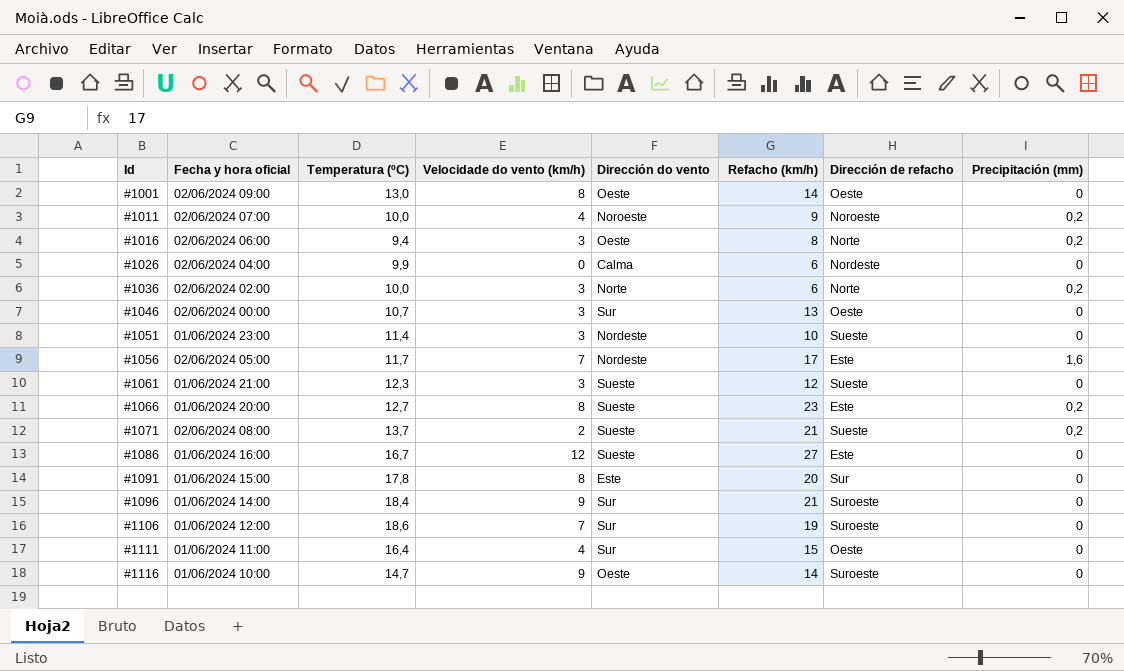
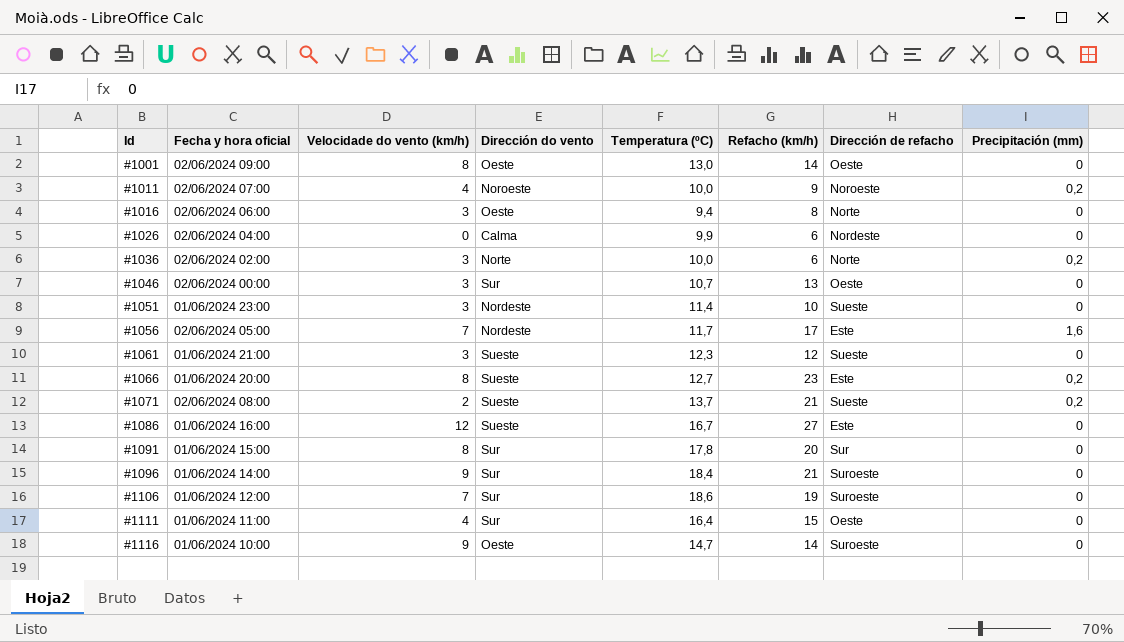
column Temperatura (ºC) | position: 3 -> 5
#1016 | Precipitación (mm): 0,2 -> 0
#1091 | Dirección do vento: Este -> Sur

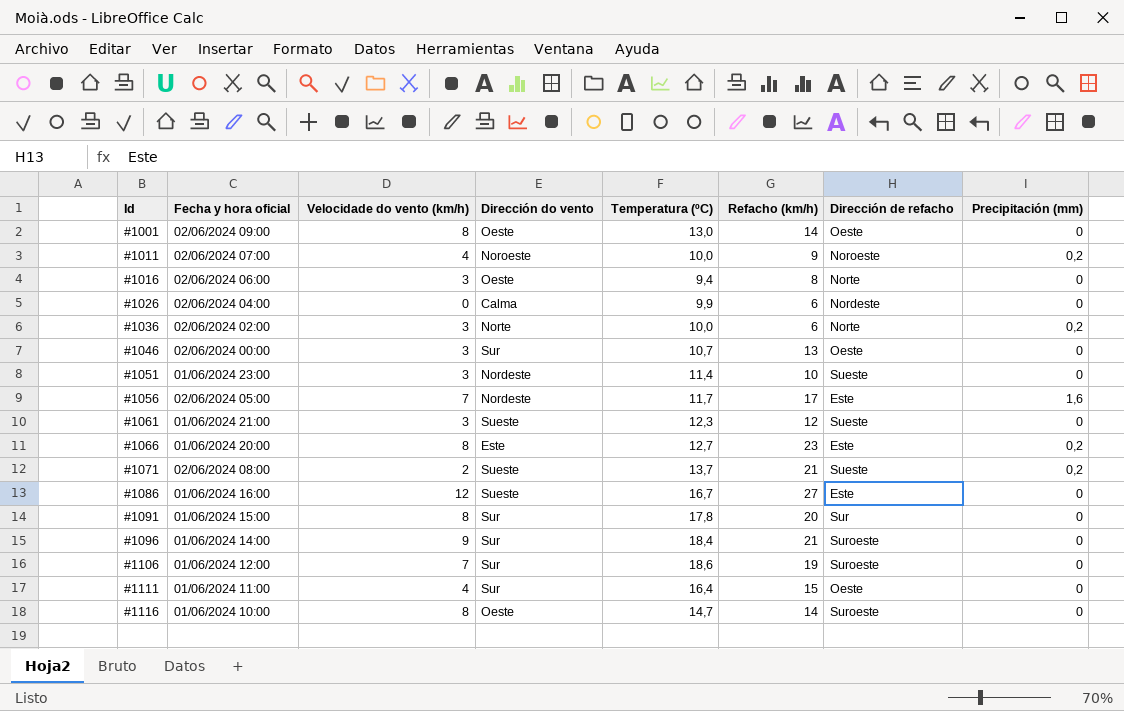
#1066 | Dirección do vento: Sueste -> Este
#1116 | Velocidade do vento (km/h): 9 -> 8

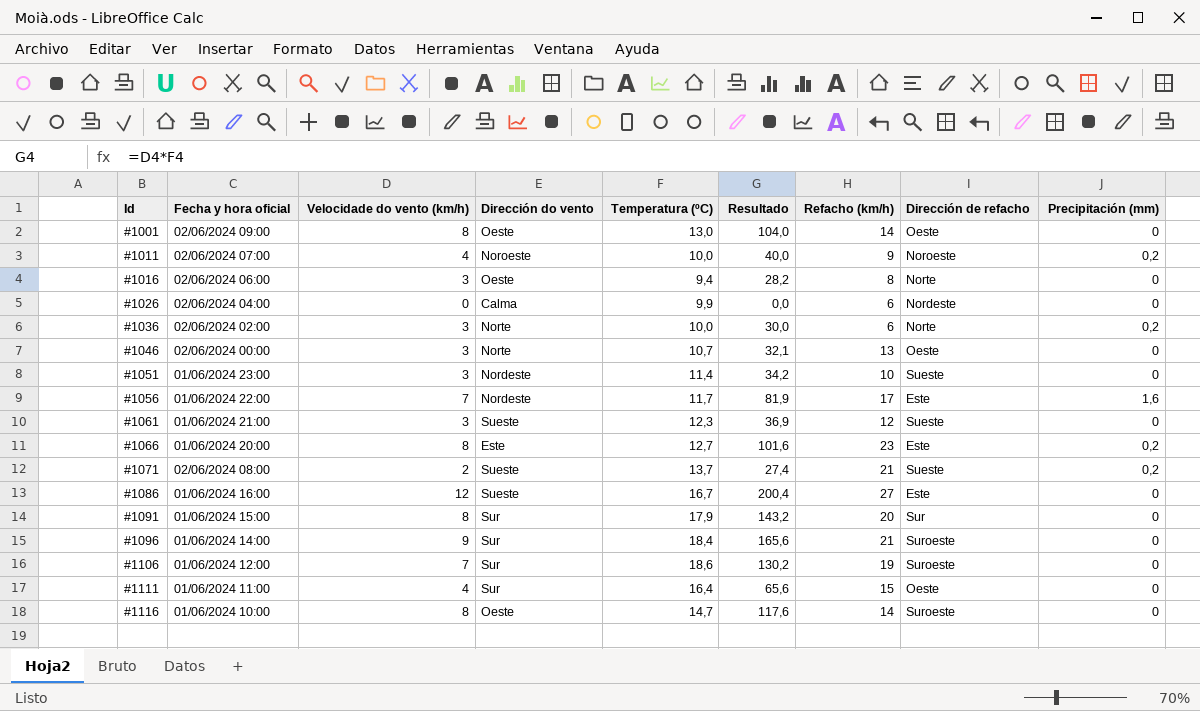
column Resultado | formula: none -> [Velocidade do vento (km/h)] * [Temperatura (ºC)]
#1046 | Dirección do vento: Sur -> Norte
#1056 | Fecha y hora oficial: 02/06/2024 05:00 -> 01/06/2024 22:00
#1091 | Temperatura (ºC): 17,8 -> 17,9

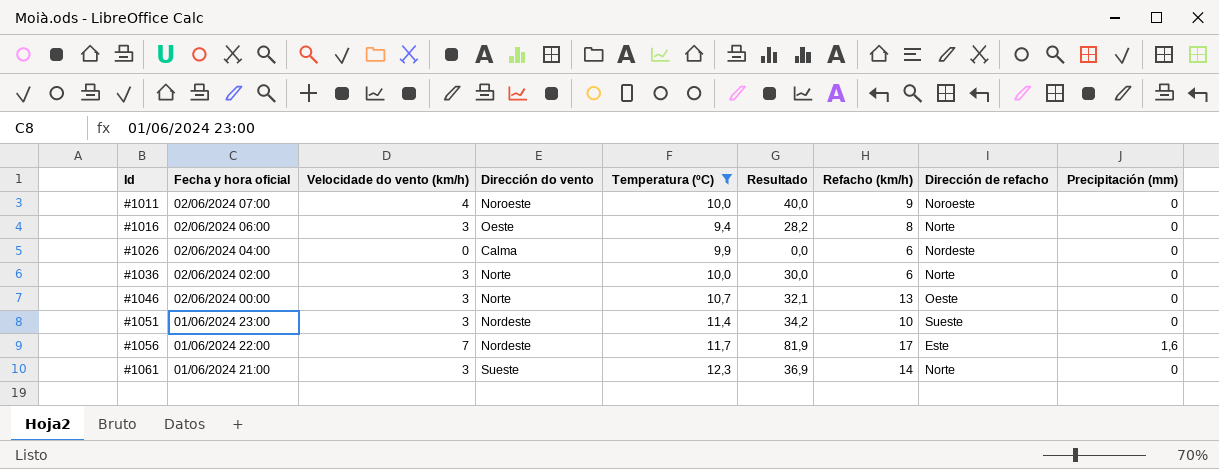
filter: none -> Temperatura (ºC) <= 12,3
#1011 | Precipitación (mm): 0,2 -> 0
#1036 | Precipitación (mm): 0,2 -> 0
#1061 | Refacho (km/h): 12 -> 14
#1061 | Dirección de refacho: Sueste -> Norte

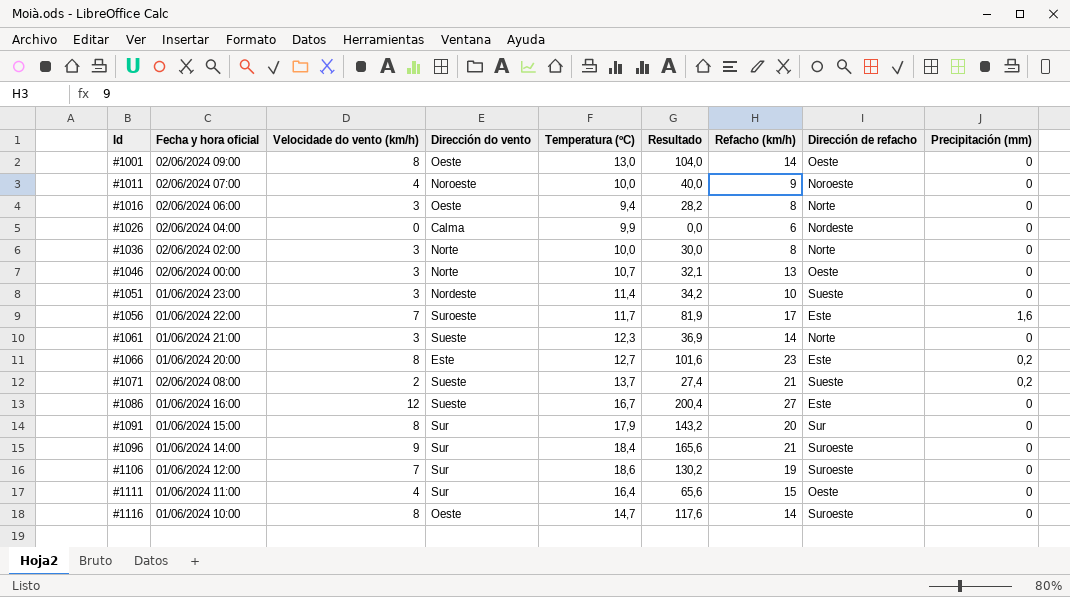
filter: Temperatura (ºC) <= 12,3 -> none
#1036 | Refacho (km/h): 6 -> 8
#1056 | Dirección do vento: Nordeste -> Suroeste

